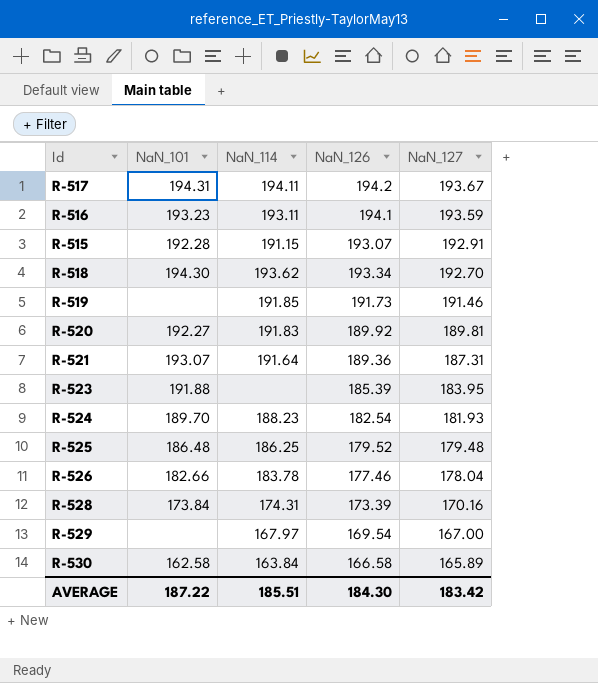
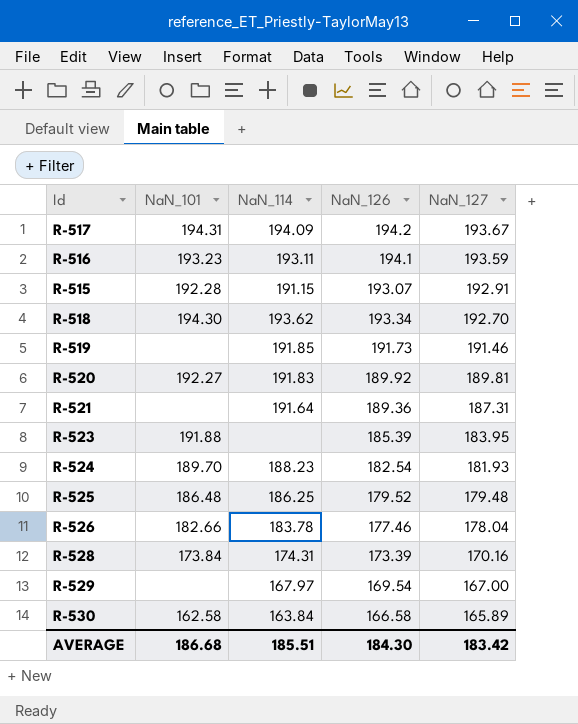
R-517 | NaN_114: 194.11 -> 194.09
R-521 | NaN_101: 193.07 -> none
AVERAGE | NaN_101: 187.22 -> 186.68

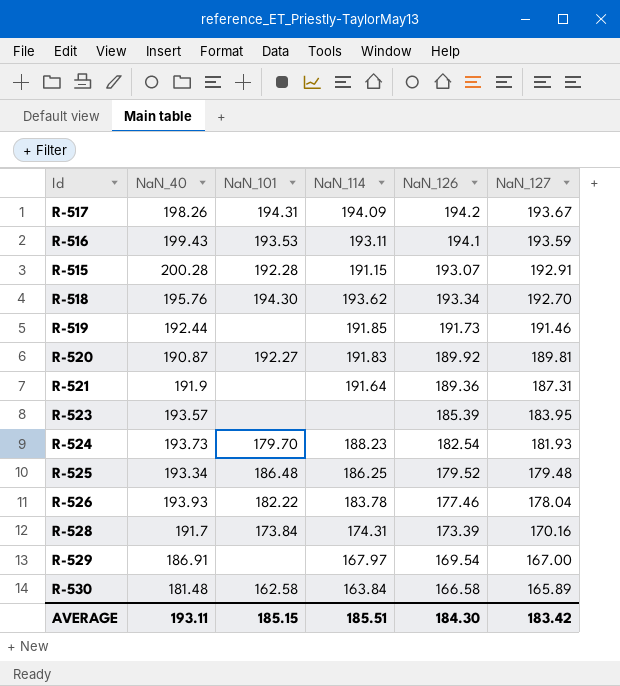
column NaN_40 | position: none -> 2
R-516 | NaN_101: 193.23 -> 193.53
R-523 | NaN_101: 191.88 -> none
R-524 | NaN_101: 189.70 -> 179.70
R-526 | NaN_101: 182.66 -> 182.22
AVERAGE | NaN_101: 186.68 -> 185.15

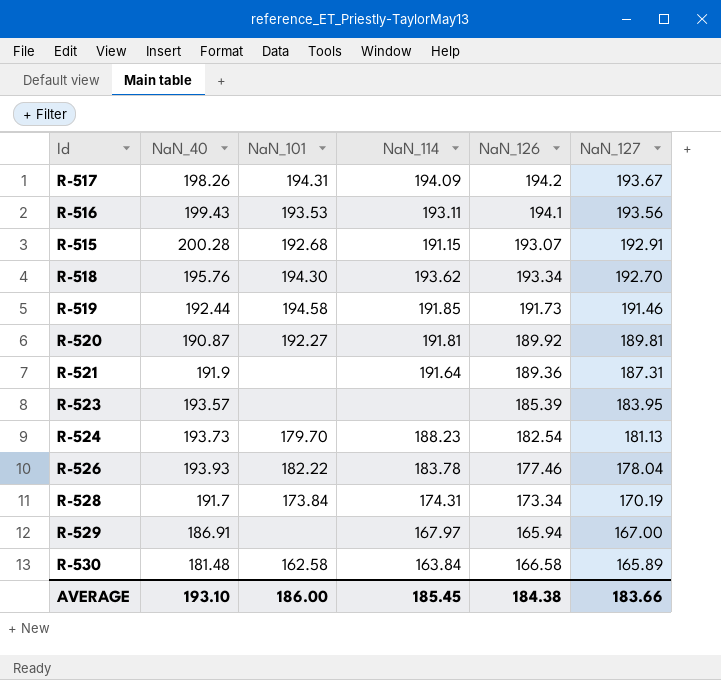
row R-525: 193.34 | 186.48 | 186.25 | 179.52 | 179.48 -> none
R-516 | NaN_127: 193.59 -> 193.56
R-515 | NaN_101: 192.28 -> 192.68
R-519 | NaN_101: none -> 194.58
R-520 | NaN_114: 191.83 -> 191.81
R-524 | NaN_127: 181.93 -> 181.13
R-528 | NaN_126: 173.39 -> 173.34
R-528 | NaN_127: 170.16 -> 170.19
R-529 | NaN_126: 169.54 -> 165.94
AVERAGE | NaN_40: 193.11 -> 193.10
AVERAGE | NaN_101: 185.15 -> 186.00
AVERAGE | NaN_114: 185.51 -> 185.45
AVERAGE | NaN_126: 184.30 -> 184.38
AVERAGE | NaN_127: 183.42 -> 183.66

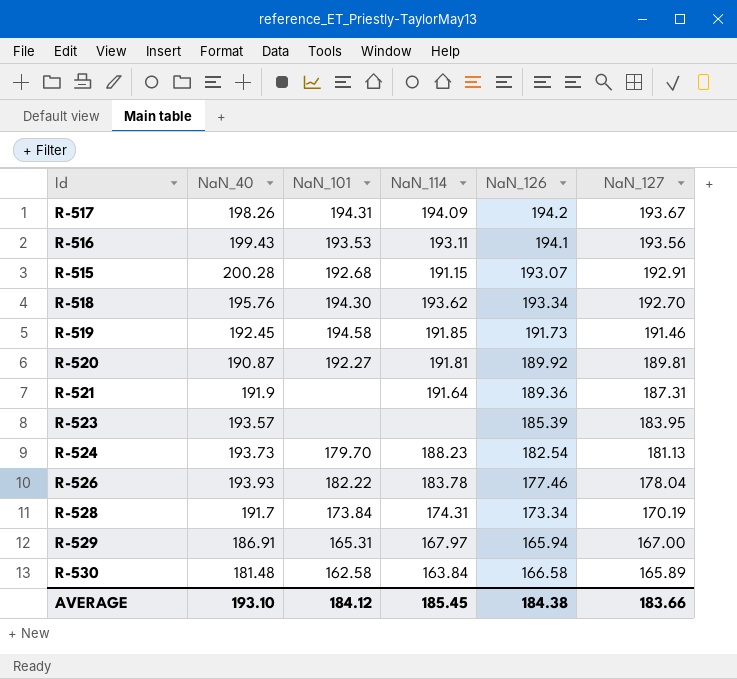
R-519 | NaN_40: 192.44 -> 192.45
R-529 | NaN_101: none -> 165.31
AVERAGE | NaN_101: 186.00 -> 184.12

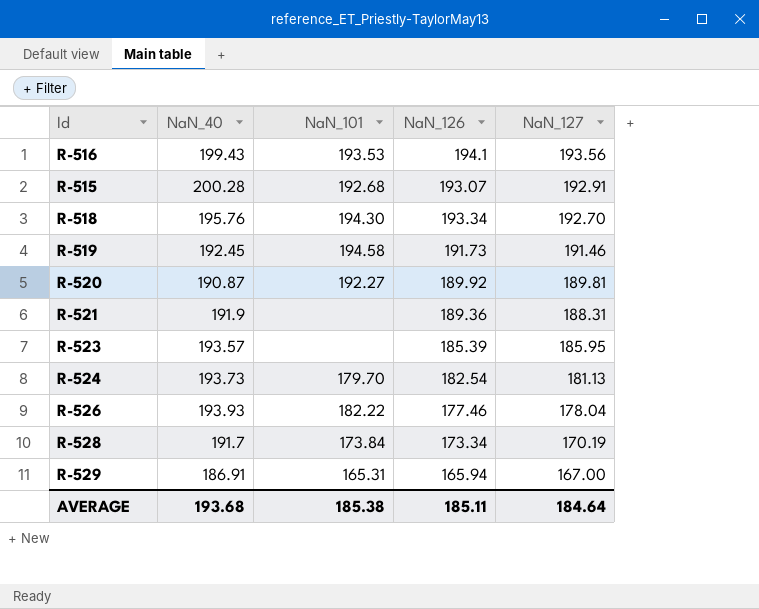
column NaN_114 | position: 4 -> none
row R-517: 198.26 | 194.31 | 194.09 | 194.2 | 193.67 -> none
row R-530: 181.48 | 162.58 | 163.84 | 166.58 | 165.89 -> none
R-521 | NaN_127: 187.31 -> 188.31
R-523 | NaN_127: 183.95 -> 185.95
AVERAGE | NaN_40: 193.10 -> 193.68
AVERAGE | NaN_101: 184.12 -> 185.38
AVERAGE | NaN_126: 184.38 -> 185.11
AVERAGE | NaN_127: 183.66 -> 184.64

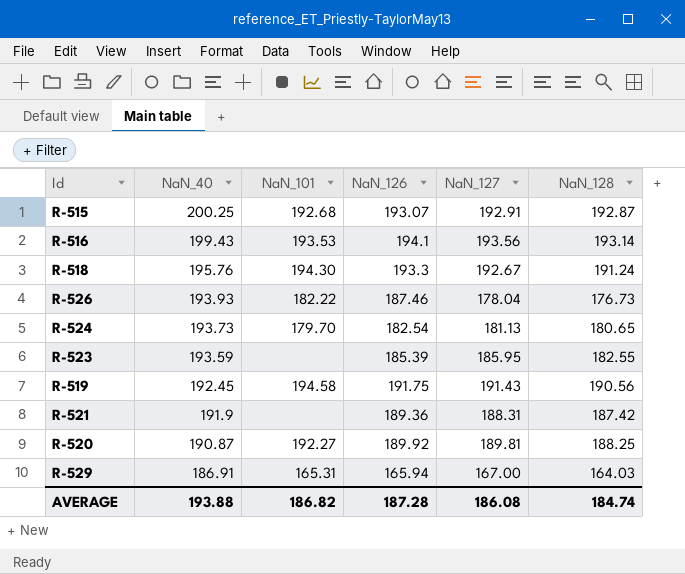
row order: NaN_127 descending -> NaN_40 descending
column NaN_128 | position: none -> 6
row R-528: 191.7 | 173.84 | 173.34 | 170.19 -> none
R-515 | NaN_40: 200.28 -> 200.25
R-518 | NaN_126: 193.34 -> 193.3
R-518 | NaN_127: 192.70 -> 192.67
R-526 | NaN_126: 177.46 -> 187.46
R-523 | NaN_40: 193.57 -> 193.59
R-519 | NaN_126: 191.73 -> 191.75
R-519 | NaN_127: 191.46 -> 191.43
AVERAGE | NaN_40: 193.68 -> 193.88
AVERAGE | NaN_101: 185.38 -> 186.82
AVERAGE | NaN_126: 185.11 -> 187.28
AVERAGE | NaN_127: 184.64 -> 186.08

